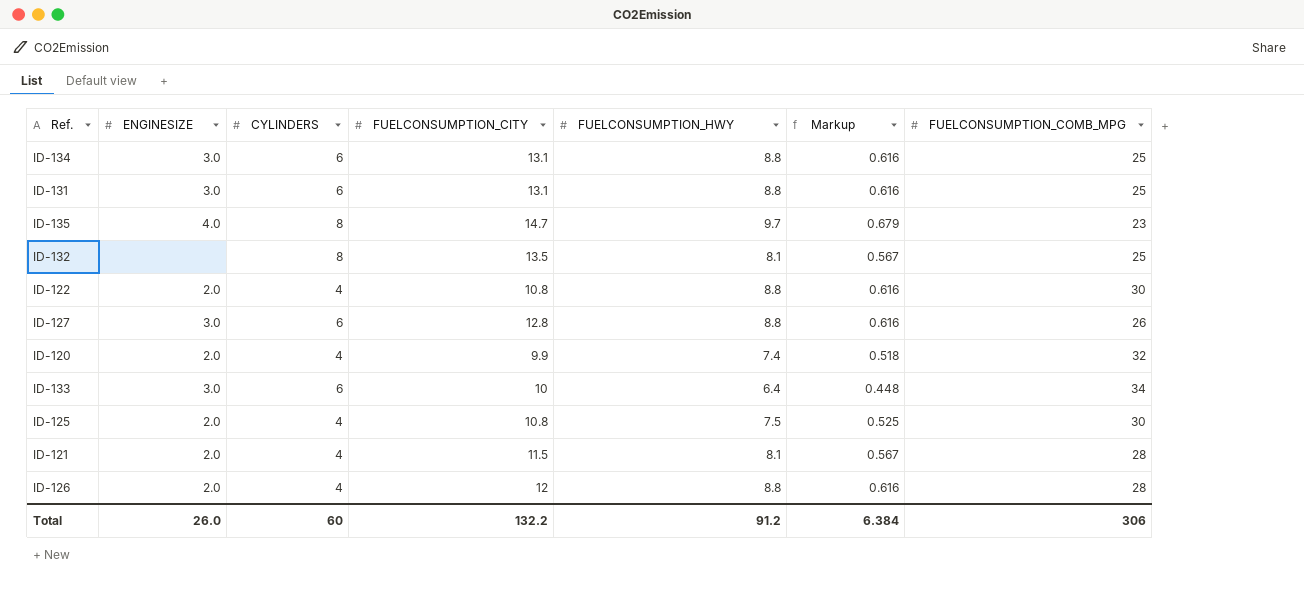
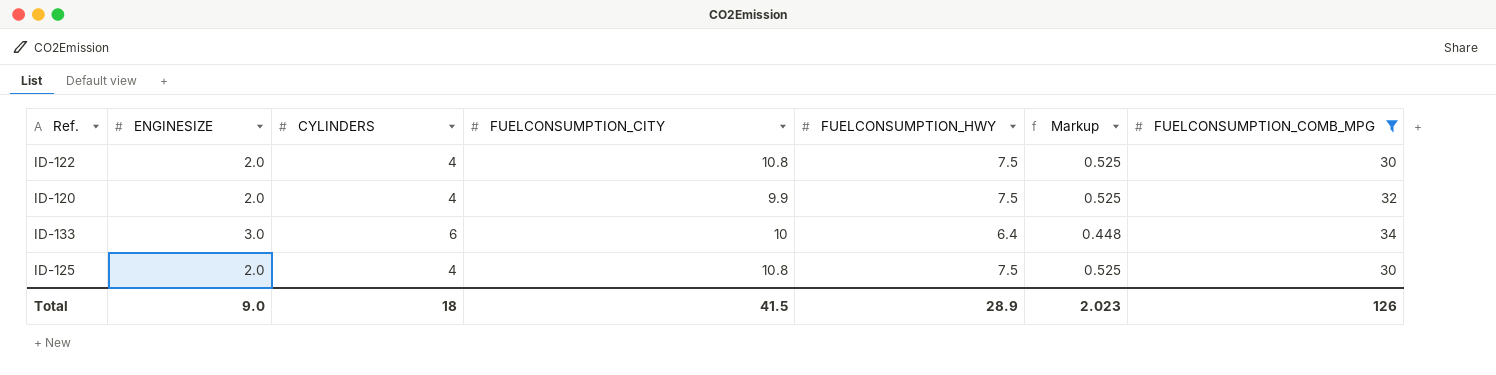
filter: none -> FUELCONSUMPTION_COMB_MPG >= 30
ID-122 | FUELCONSUMPTION_HWY: 8.8 -> 7.5
ID-122 | Markup: 0.616 -> 0.525
ID-120 | FUELCONSUMPTION_HWY: 7.4 -> 7.5
ID-120 | Markup: 0.518 -> 0.525
Total | ENGINESIZE: 26.0 -> 9.0
Total | CYLINDERS: 60 -> 18
Total | FUELCONSUMPTION_CITY: 132.2 -> 41.5
Total | FUELCONSUMPTION_HWY: 91.2 -> 28.9
Total | Markup: 6.384 -> 2.023
Total | FUELCONSUMPTION_COMB_MPG: 306 -> 126

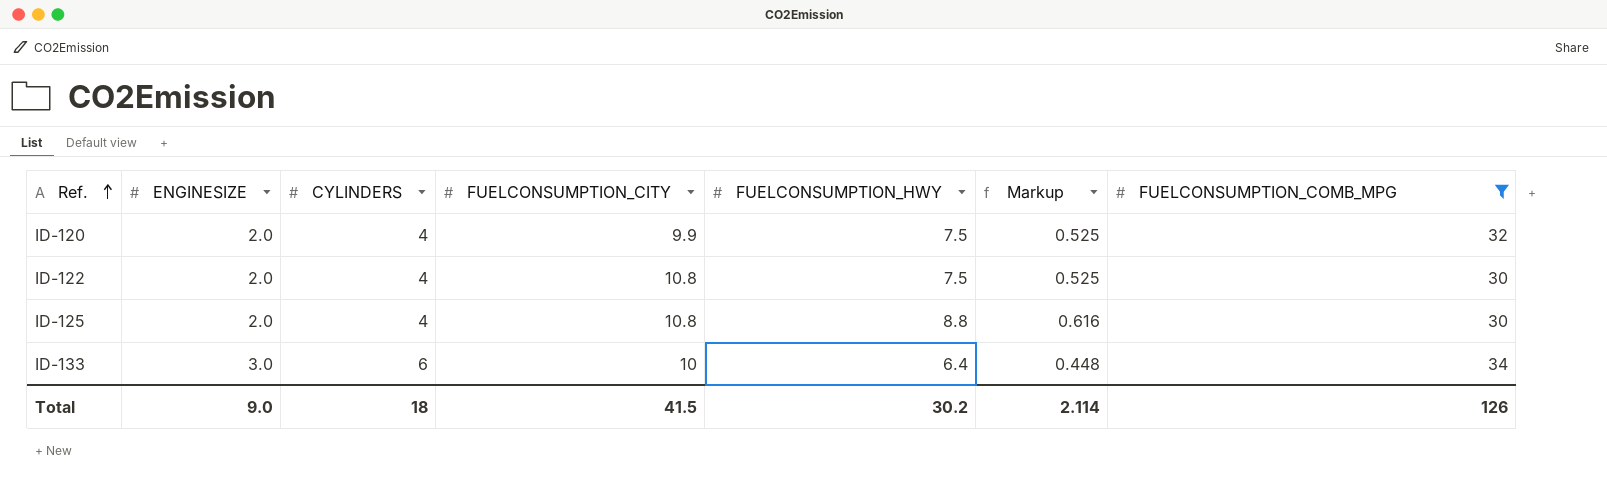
row order: none -> Ref. ascending
ID-125 | FUELCONSUMPTION_HWY: 7.5 -> 8.8
ID-125 | Markup: 0.525 -> 0.616
Total | FUELCONSUMPTION_HWY: 28.9 -> 30.2
Total | Markup: 2.023 -> 2.114

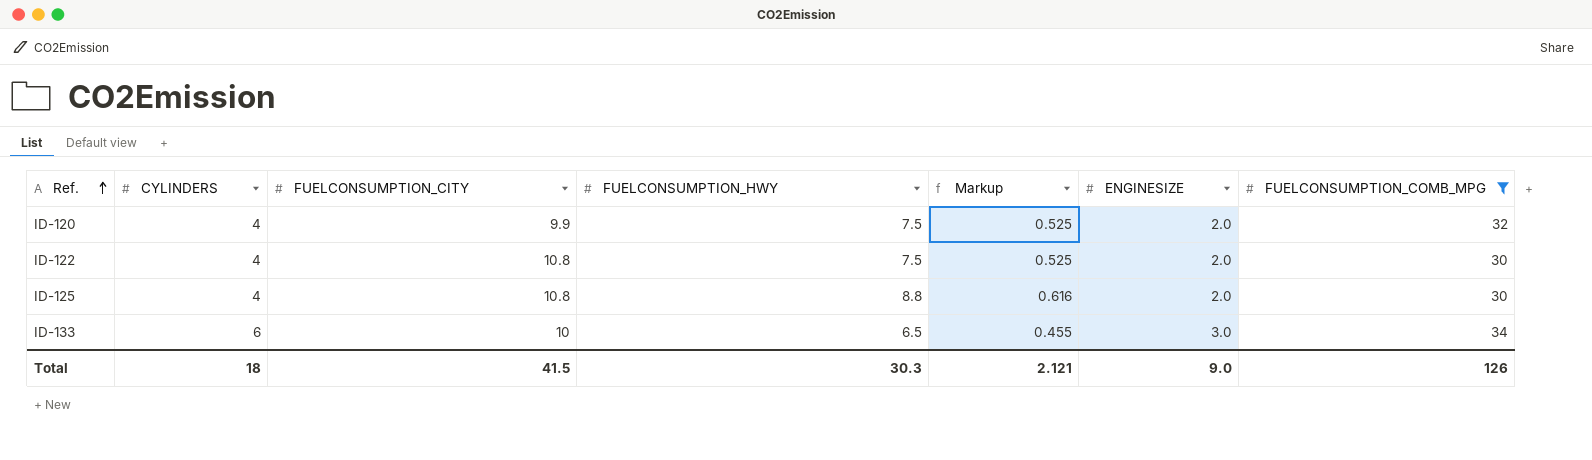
column ENGINESIZE | position: 2 -> 6
ID-133 | FUELCONSUMPTION_HWY: 6.4 -> 6.5
ID-133 | Markup: 0.448 -> 0.455
Total | FUELCONSUMPTION_HWY: 30.2 -> 30.3
Total | Markup: 2.114 -> 2.121

